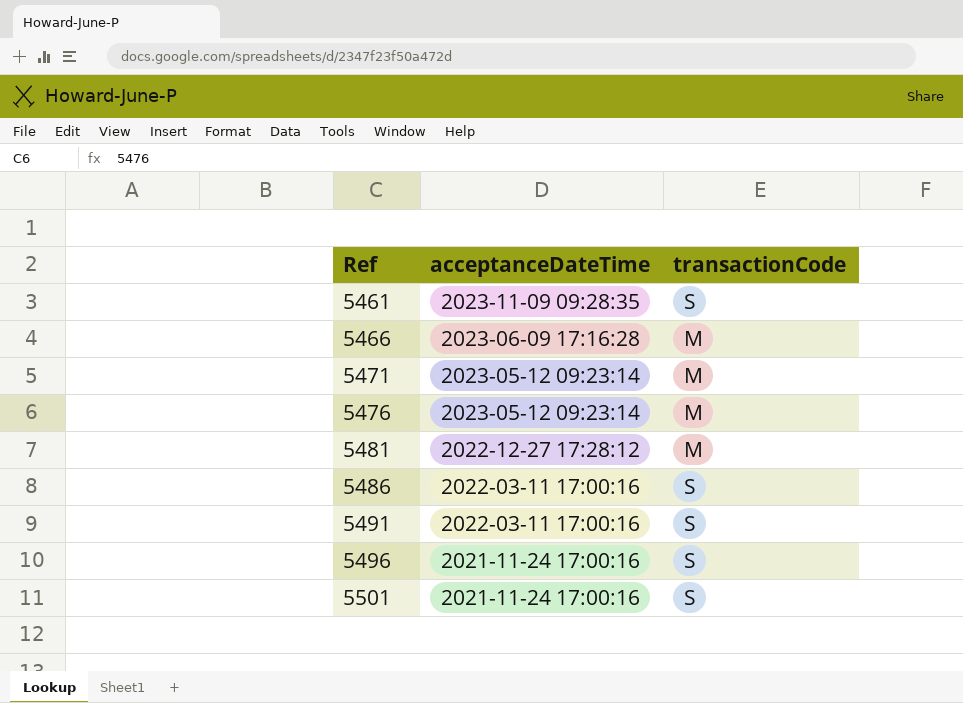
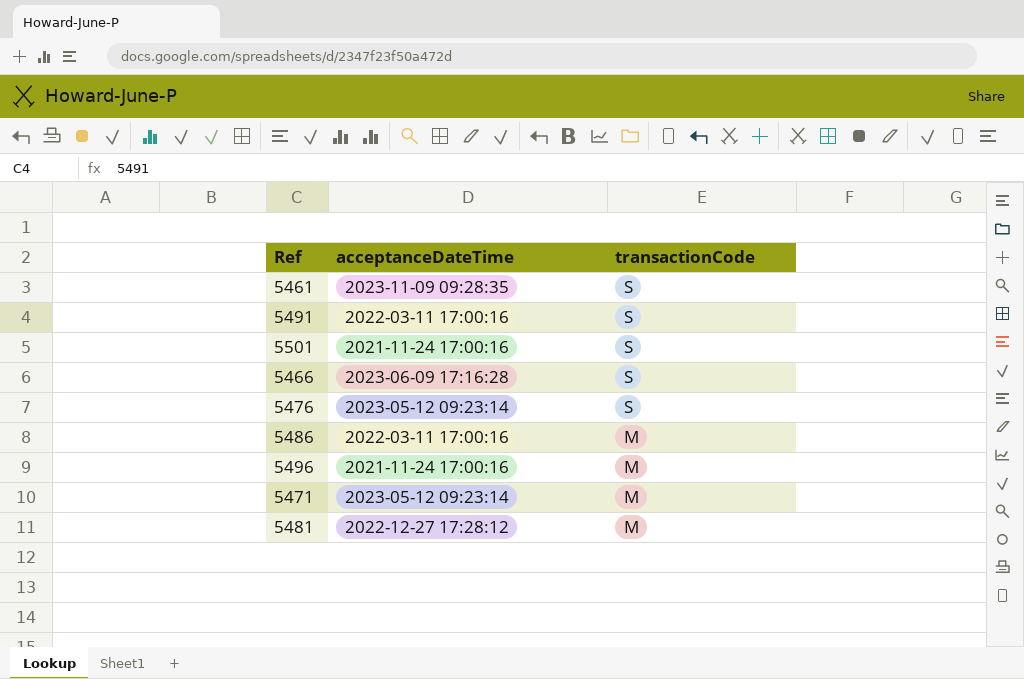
row order: Ref ascending -> transactionCode descending
5466 | transactionCode: M -> S
5476 | transactionCode: M -> S
5486 | transactionCode: S -> M
5496 | transactionCode: S -> M

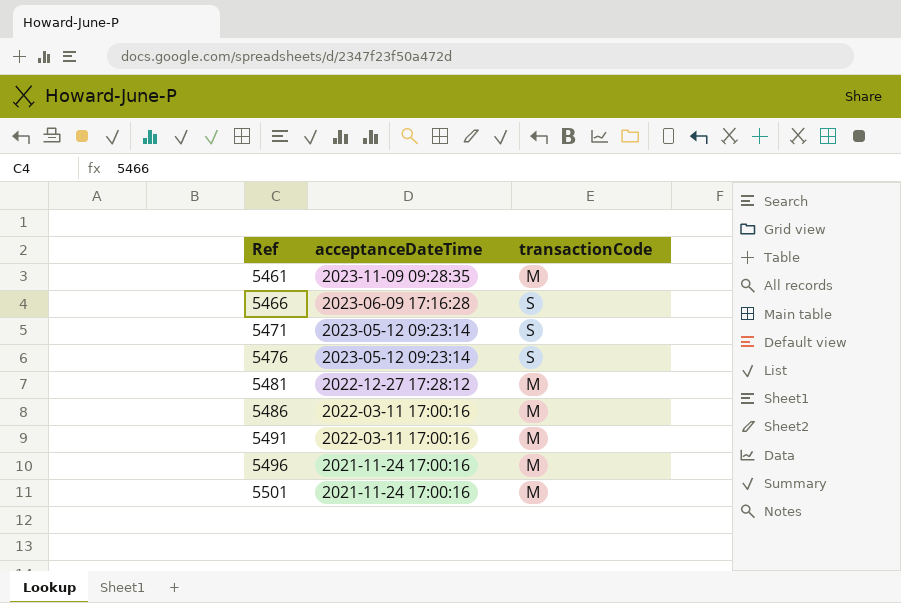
row order: transactionCode descending -> Ref ascending
5461 | transactionCode: S -> M
5471 | transactionCode: M -> S
5491 | transactionCode: S -> M
5501 | transactionCode: S -> M

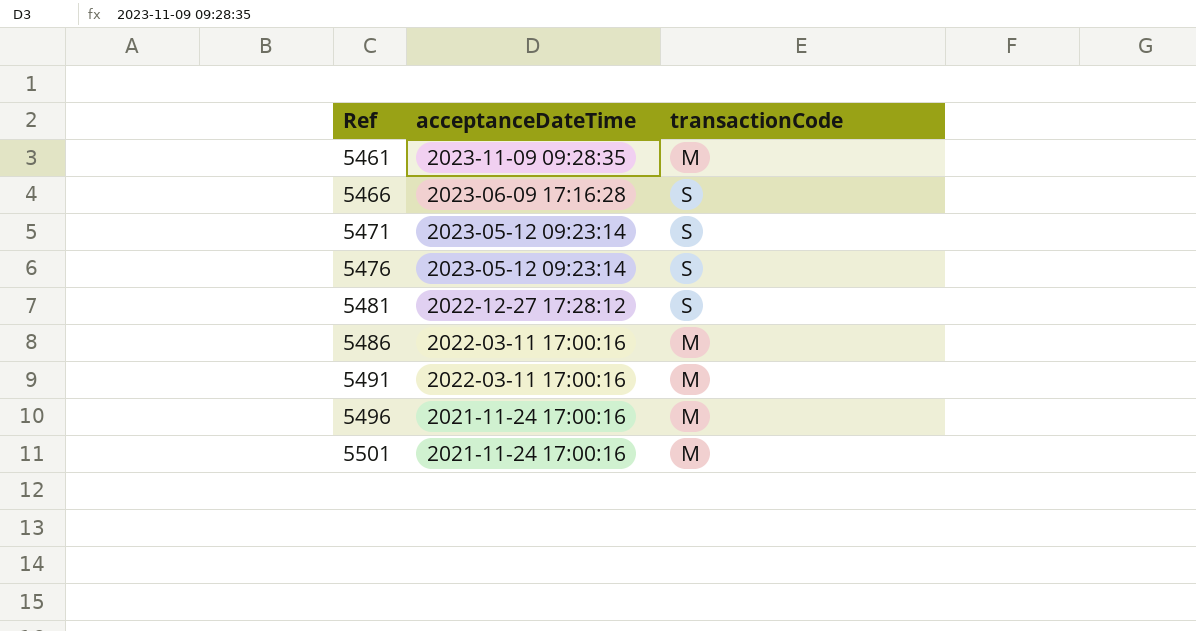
5481 | transactionCode: M -> S

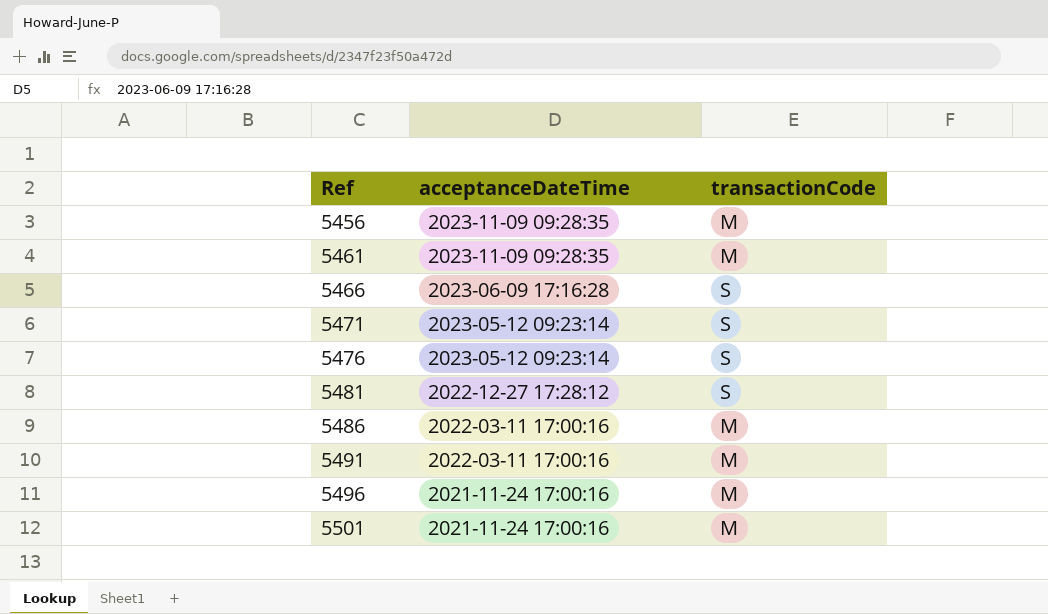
row 5456: none -> 2023-11-09 09:28:35 | M

